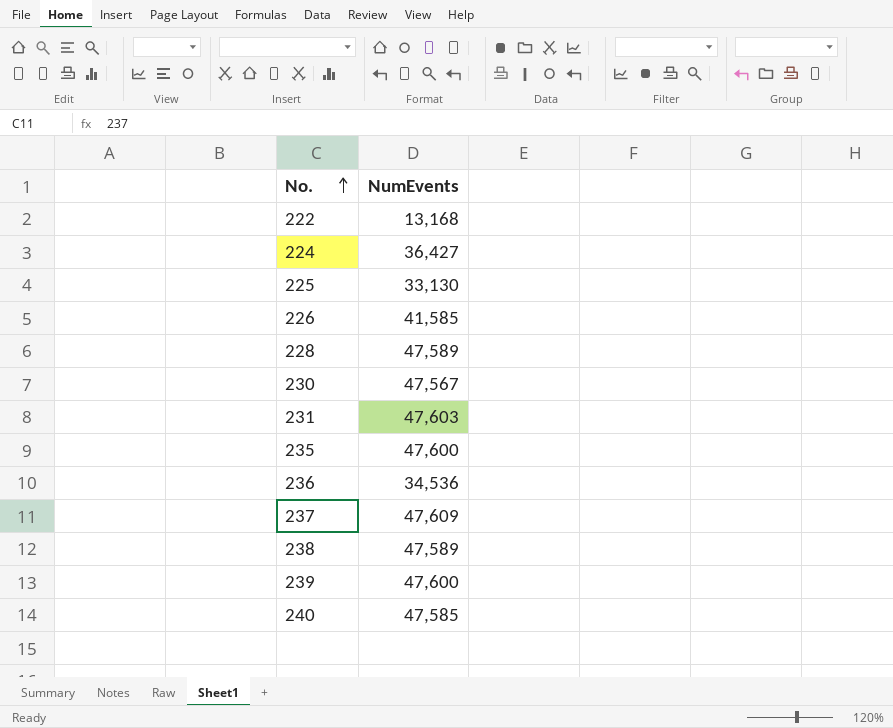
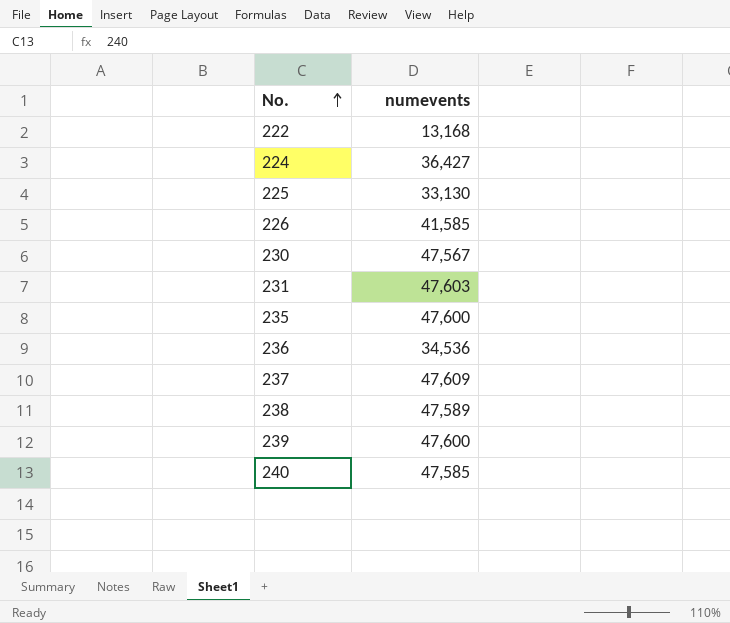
column name: NumEvents -> numevents
row 228: 47,589 -> none

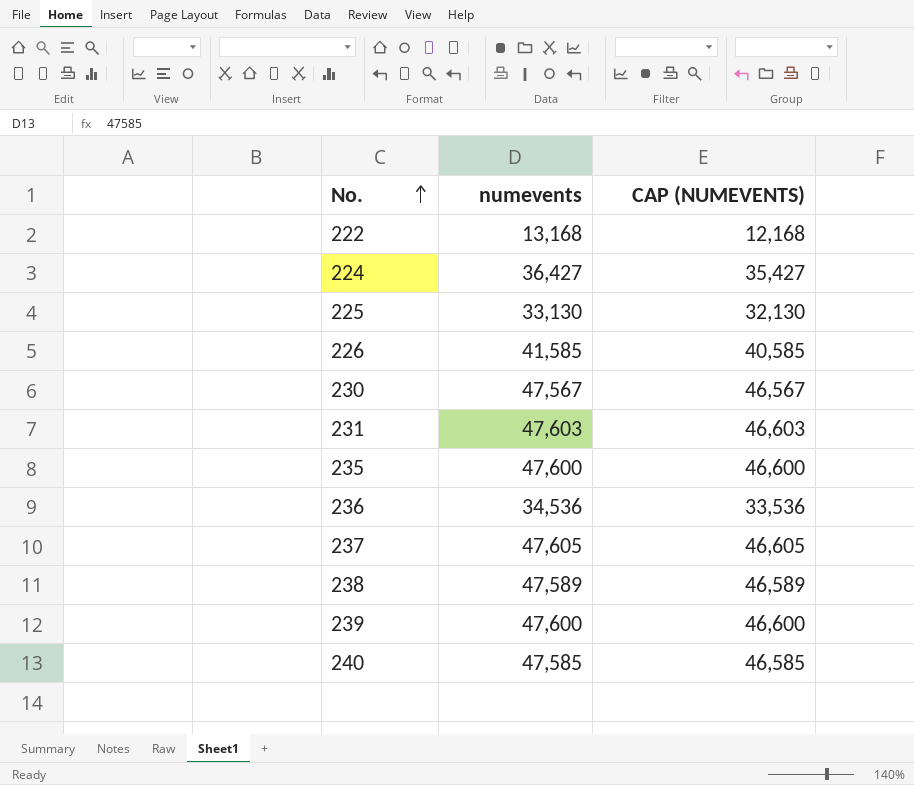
column CAP (NUMEVENTS) | formula: none -> [numevents] - 1000
237 | numevents: 47,609 -> 47,605

